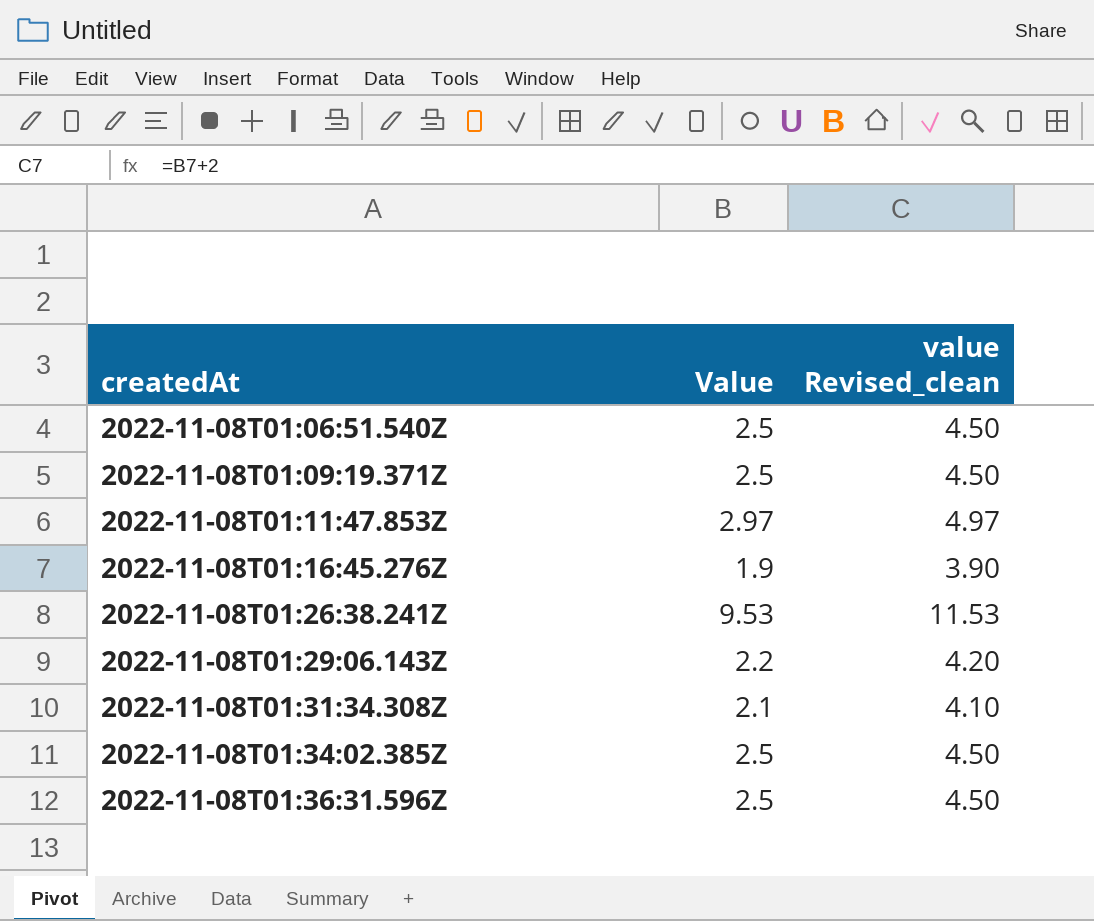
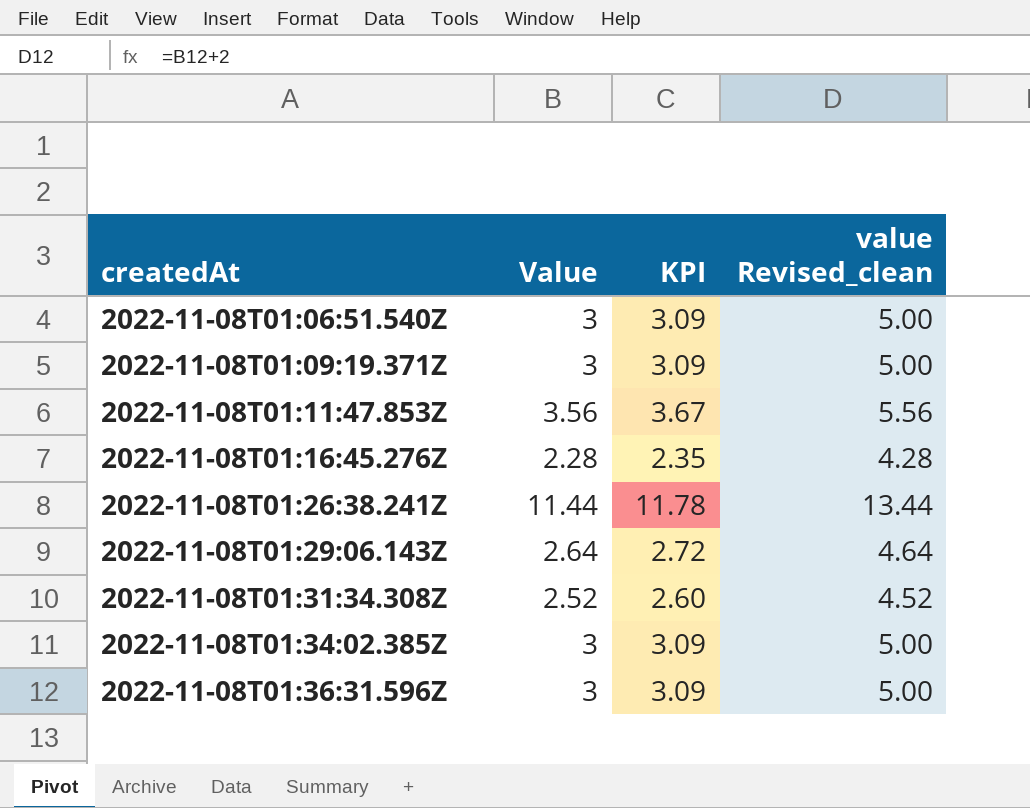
column KPI | formula: none -> [Value] * 1.03
2022-11-08T01:06:51.540Z | Value: 2.5 -> 3
2022-11-08T01:06:51.540Z | value Revised_clean: 4.50 -> 5.00
2022-11-08T01:09:19.371Z | Value: 2.5 -> 3
2022-11-08T01:09:19.371Z | value Revised_clean: 4.50 -> 5.00
2022-11-08T01:11:47.853Z | Value: 2.97 -> 3.56
2022-11-08T01:11:47.853Z | value Revised_clean: 4.97 -> 5.56
2022-11-08T01:16:45.276Z | Value: 1.9 -> 2.28
2022-11-08T01:16:45.276Z | value Revised_clean: 3.90 -> 4.28
2022-11-08T01:26:38.241Z | Value: 9.53 -> 11.44
2022-11-08T01:26:38.241Z | value Revised_clean: 11.53 -> 13.44
2022-11-08T01:29:06.143Z | Value: 2.2 -> 2.64
2022-11-08T01:29:06.143Z | value Revised_clean: 4.20 -> 4.64
2022-11-08T01:31:34.308Z | Value: 2.1 -> 2.52
2022-11-08T01:31:34.308Z | value Revised_clean: 4.10 -> 4.52
2022-11-08T01:34:02.385Z | Value: 2.5 -> 3
2022-11-08T01:34:02.385Z | value Revised_clean: 4.50 -> 5.00
2022-11-08T01:36:31.596Z | Value: 2.5 -> 3
2022-11-08T01:36:31.596Z | value Revised_clean: 4.50 -> 5.00

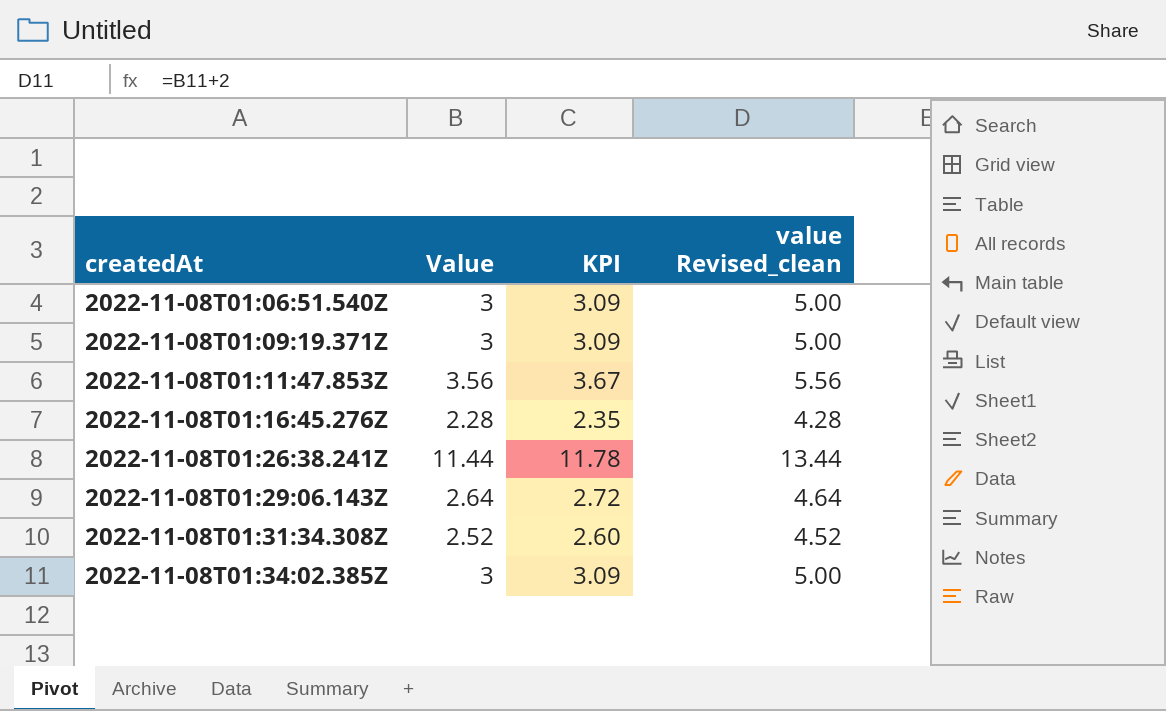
row 2022-11-08T01:36:31.596Z: 3 | 3.09 | 5.00 -> none

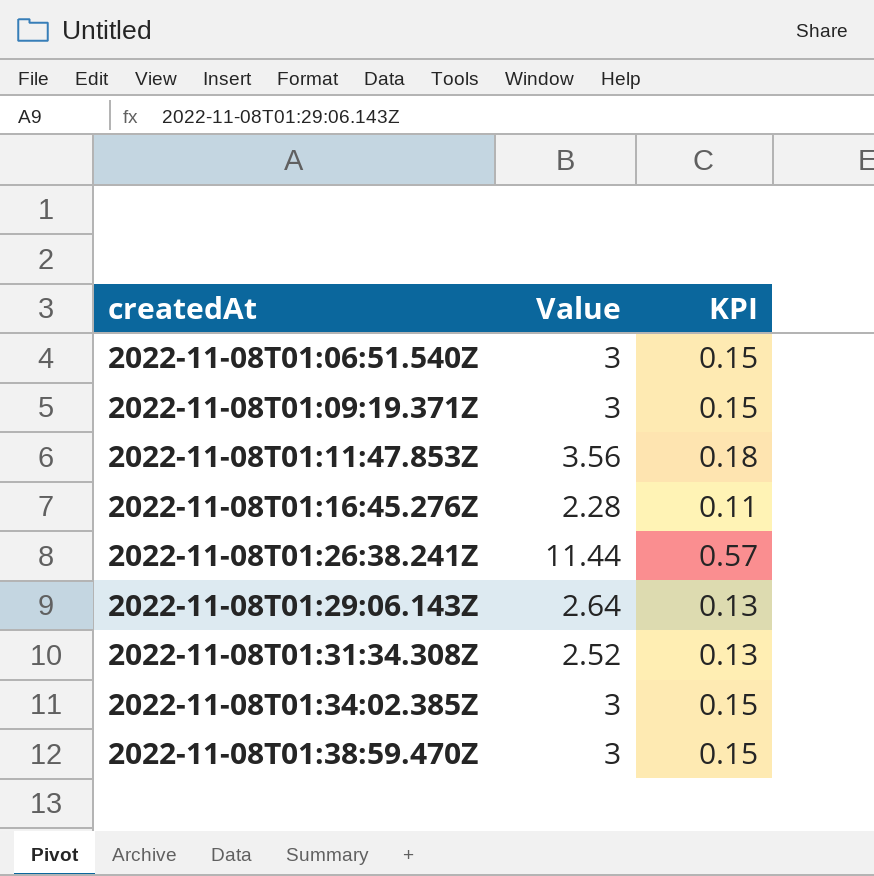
column value Revised_clean | formula: [Value] + 2 -> none
column KPI | formula: [Value] * 1.03 -> [Value] * 0.05
row 2022-11-08T01:38:59.470Z: none -> 3 | 0.15

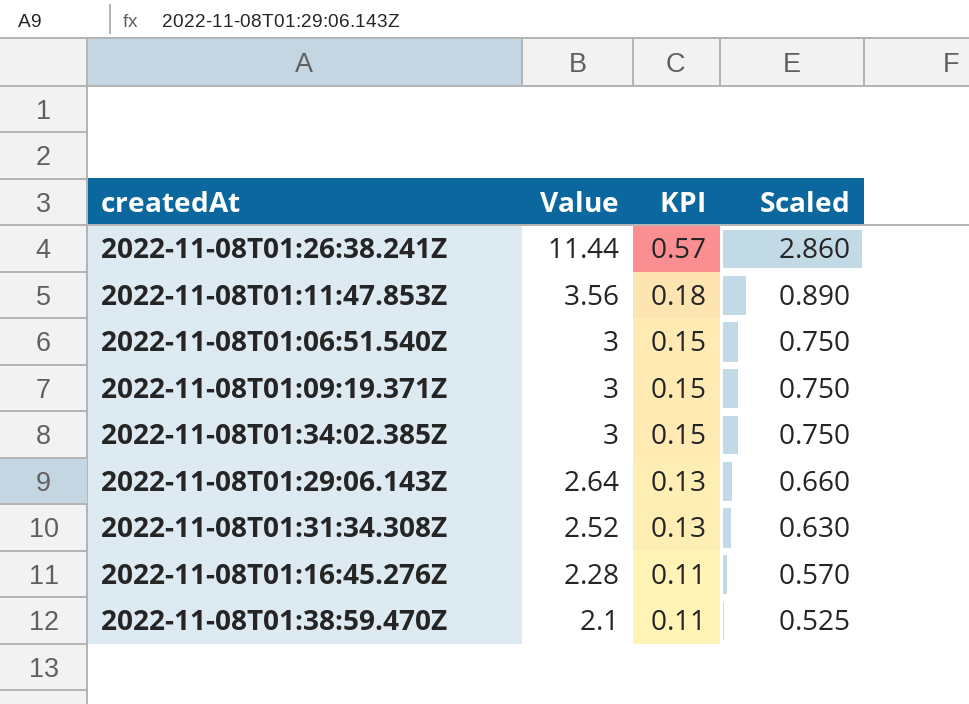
row order: createdAt ascending -> Value descending
column Scaled | formula: none -> [Value] * 0.25
2022-11-08T01:38:59.470Z | Value: 3 -> 2.1
2022-11-08T01:38:59.470Z | KPI: 0.15 -> 0.11

